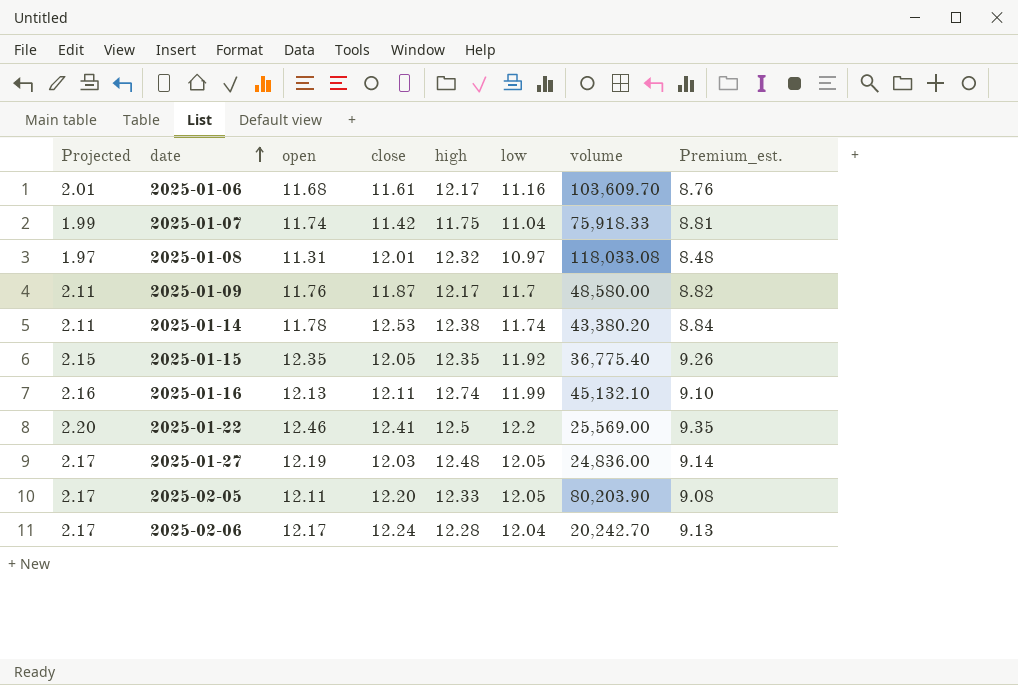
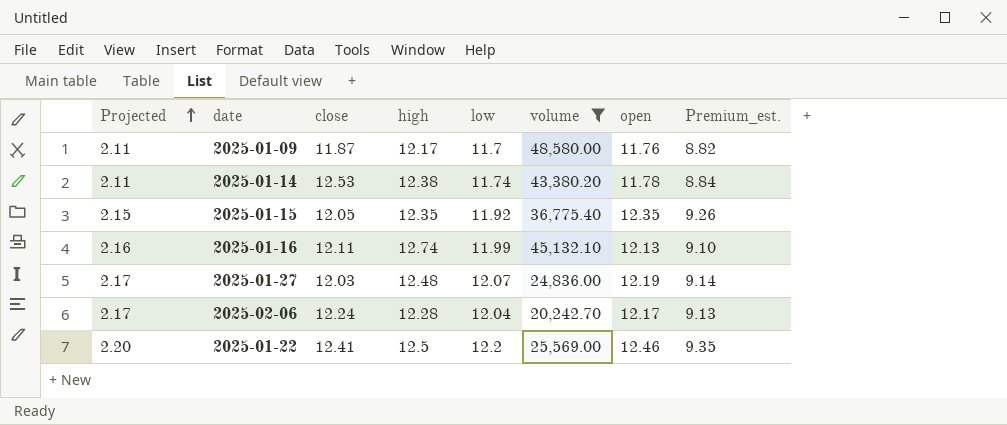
filter: none -> volume <= 48,580.00
row order: date ascending -> Projected ascending
column open | position: 3 -> 7
2025-01-27 | low: 12.05 -> 12.07

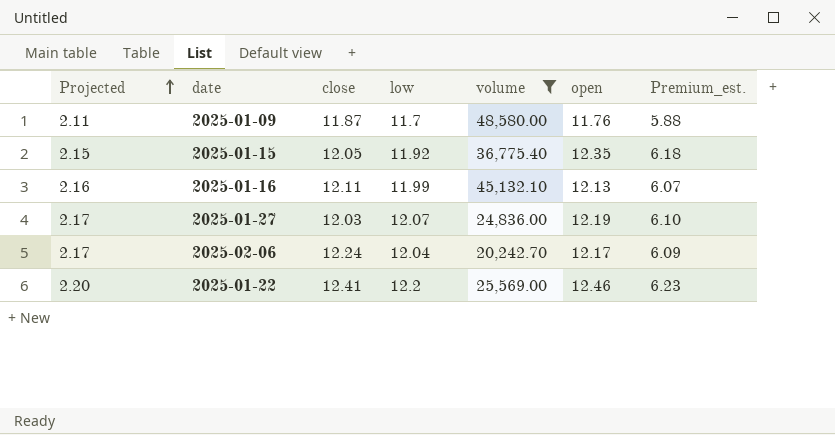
column high | position: 4 -> none
column Premium_est. | formula: [open] * 0.75 -> [open] * 0.5
row 2025-01-14: 2.11 | 12.53 | 12.38 | 11.74 | 43,380.20 | 11.78 | 8.84 -> none

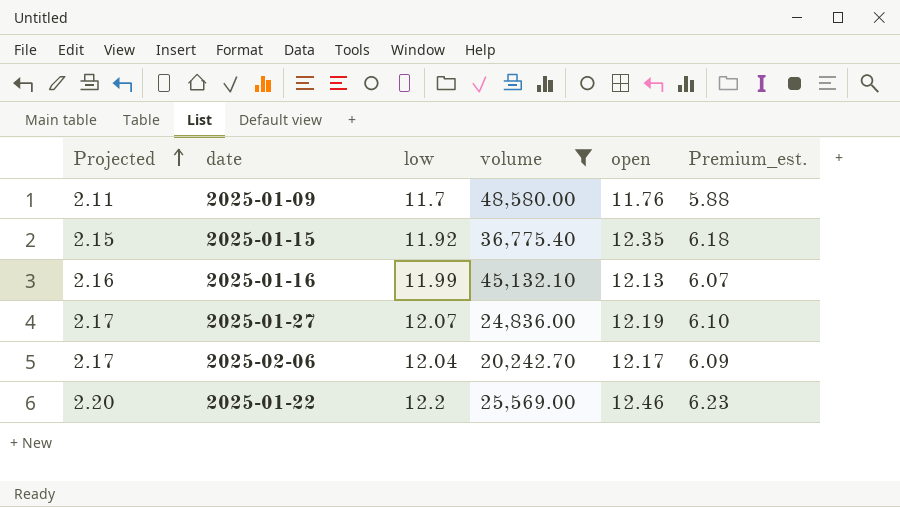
column close | position: 3 -> none

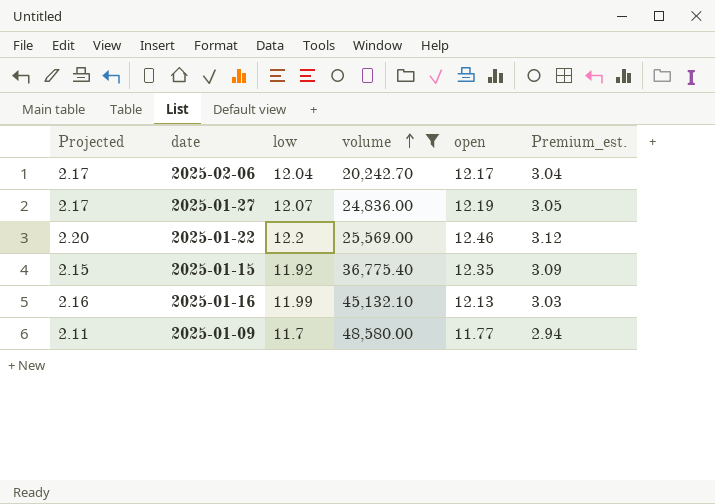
row order: Projected ascending -> volume ascending
column Premium_est. | formula: [open] * 0.5 -> [open] * 0.25
2025-01-09 | open: 11.76 -> 11.77

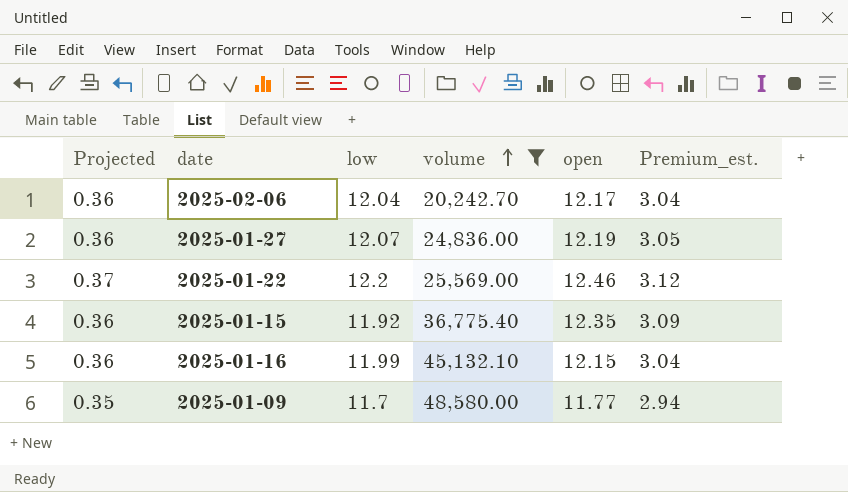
column Projected | formula: [low] * 0.18 -> [low] * 0.03
2025-01-16 | open: 12.13 -> 12.15
2025-01-16 | Premium_est.: 3.03 -> 3.04

